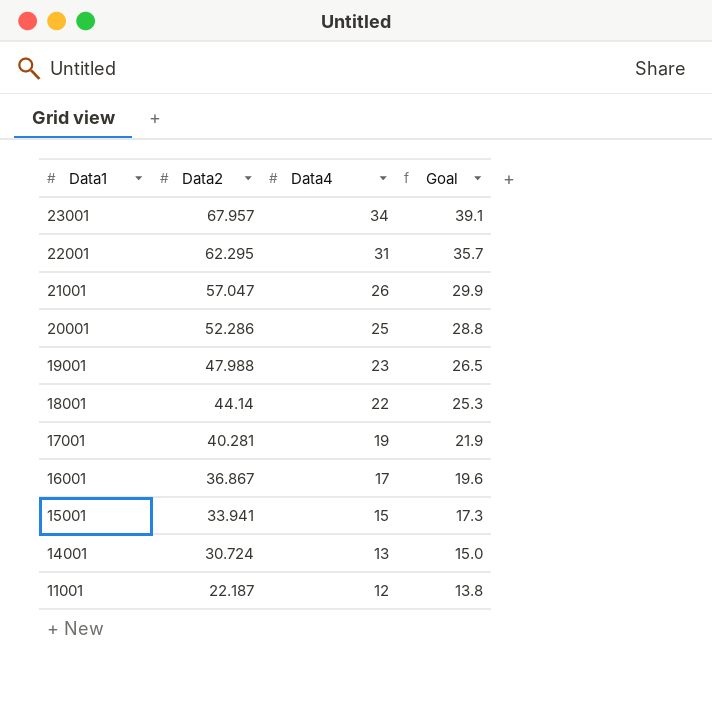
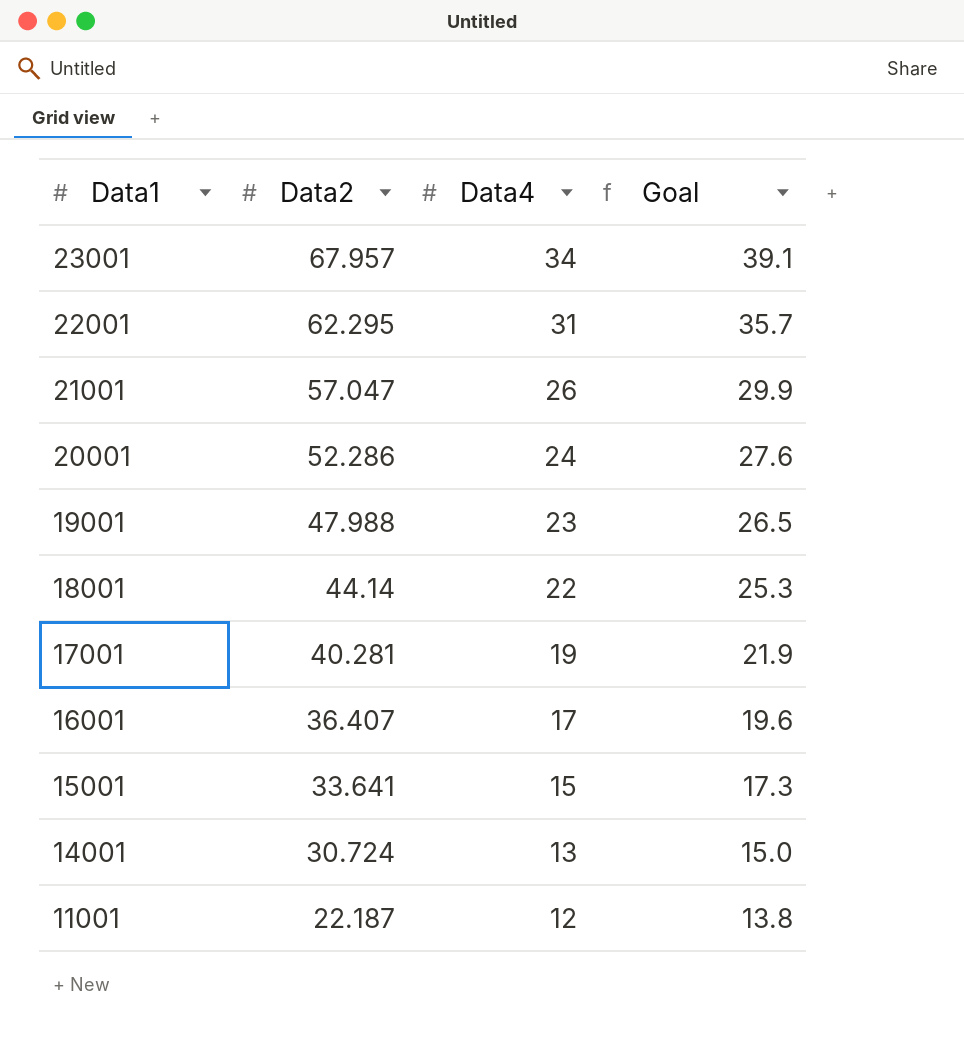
20001 | Data4: 25 -> 24
20001 | Goal: 28.8 -> 27.6
16001 | Data2: 36.867 -> 36.407
15001 | Data2: 33.941 -> 33.641

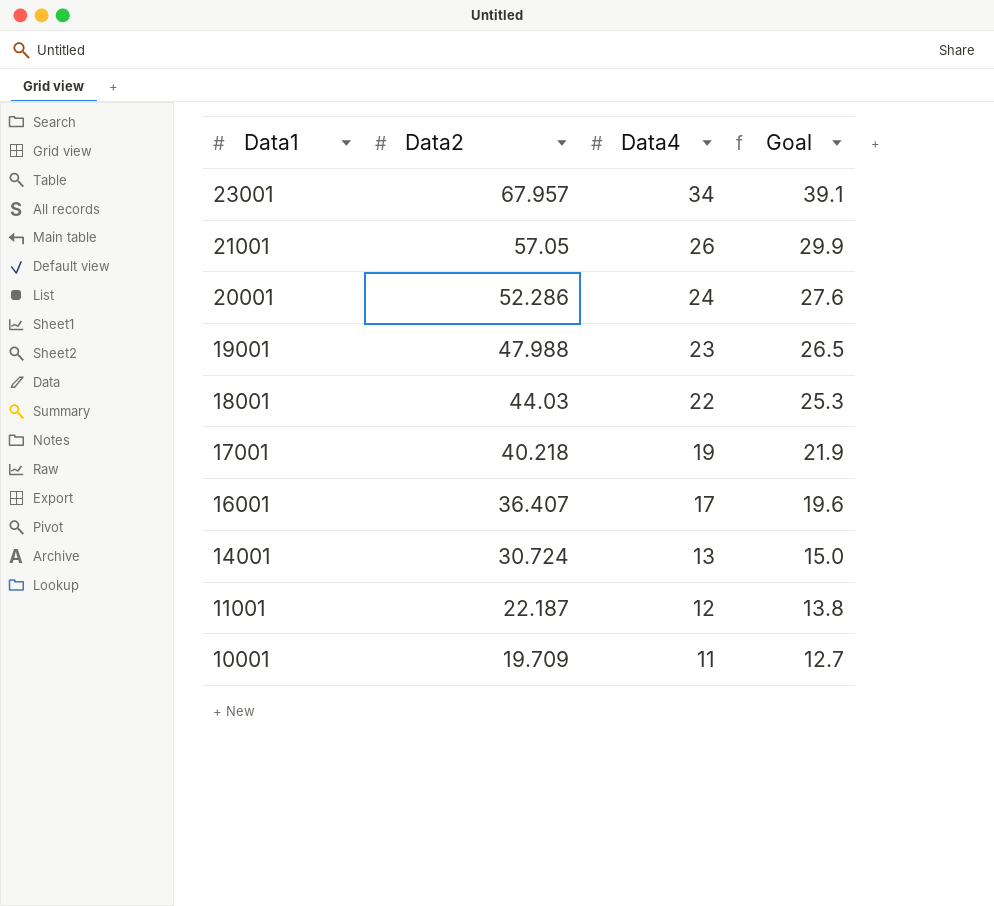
row 22001: 62.295 | 31 | 35.7 -> none
row 15001: 33.641 | 15 | 17.3 -> none
21001 | Data2: 57.047 -> 57.05
18001 | Data2: 44.14 -> 44.03
17001 | Data2: 40.281 -> 40.218
row 10001: none -> 19.709 | 11 | 12.7

